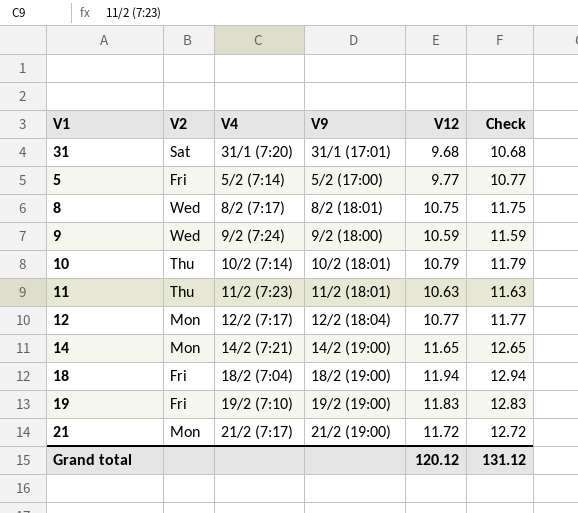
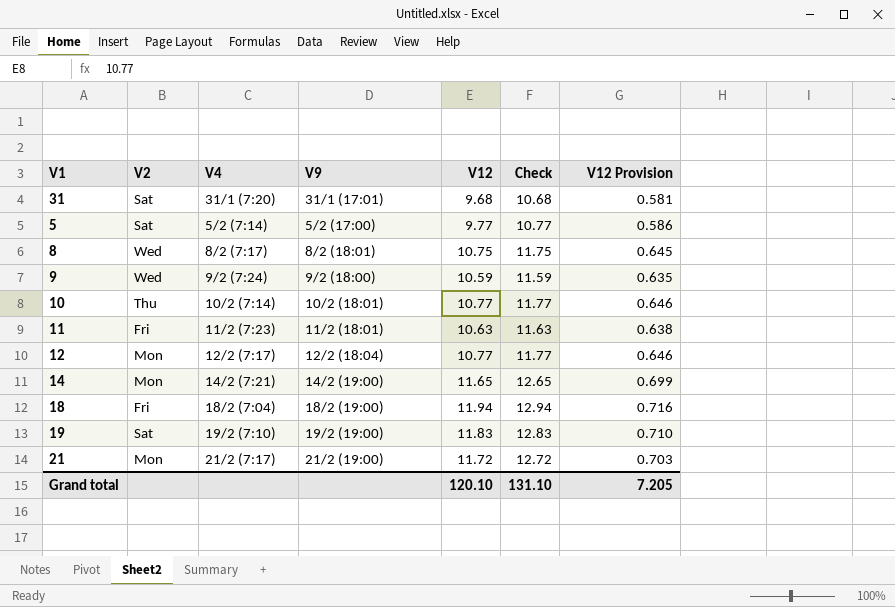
column V12 Provision | formula: none -> [V12] * 0.06
5 | V2: Fri -> Sat
10 | V12: 10.79 -> 10.77
10 | Check: 11.79 -> 11.77
11 | V2: Thu -> Fri
19 | V2: Fri -> Sat
Grand total | V12: 120.12 -> 120.10
Grand total | Check: 131.12 -> 131.10

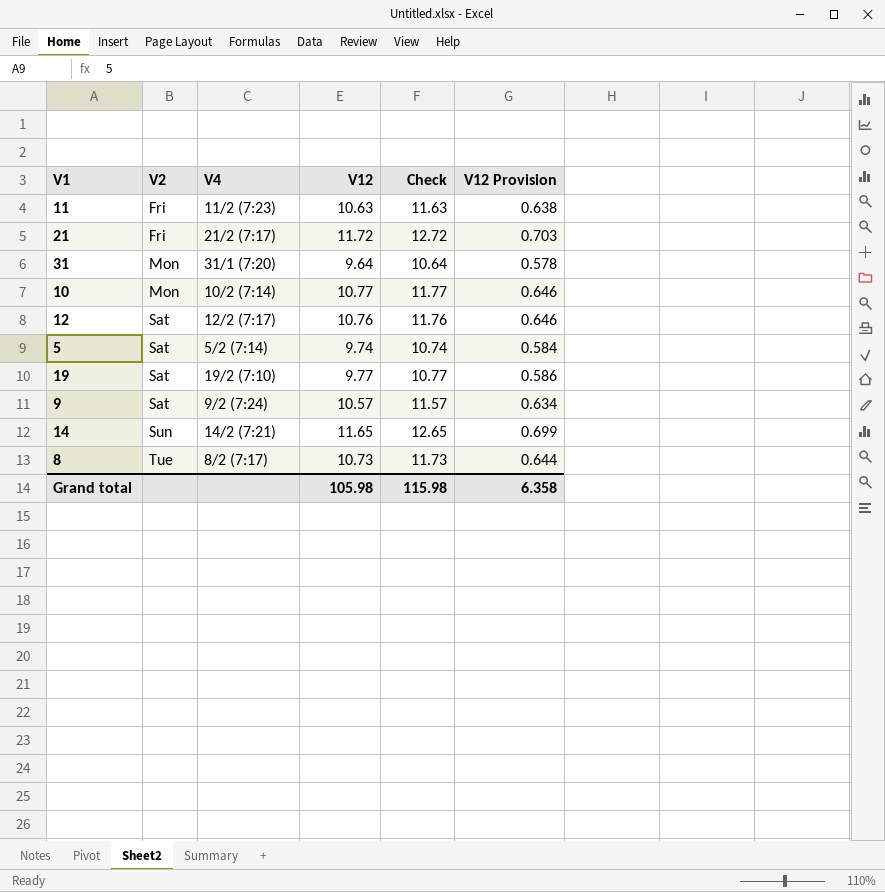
row order: none -> V2 ascending
column V9 | position: 4 -> none
row 18: Fri | 18/2 (7:04) | 18/2 (19:00) | 11.94 | 12.94 | 0.716 -> none
21 | V2: Mon -> Fri
31 | V2: Sat -> Mon
31 | V12: 9.68 -> 9.64
31 | Check: 10.68 -> 10.64
31 | V12 Provision: 0.581 -> 0.578
10 | V2: Thu -> Mon
12 | V2: Mon -> Sat
12 | V12: 10.77 -> 10.76
12 | Check: 11.77 -> 11.76
5 | V12: 9.77 -> 9.74
5 | Check: 10.77 -> 10.74
5 | V12 Provision: 0.586 -> 0.584
19 | V12: 11.83 -> 9.77
19 | Check: 12.83 -> 10.77
19 | V12 Provision: 0.710 -> 0.586
9 | V2: Wed -> Sat
9 | V12: 10.59 -> 10.57
9 | Check: 11.59 -> 11.57
9 | V12 Provision: 0.635 -> 0.634
14 | V2: Mon -> Sun
8 | V2: Wed -> Tue
8 | V12: 10.75 -> 10.73
8 | Check: 11.75 -> 11.73
8 | V12 Provision: 0.645 -> 0.644
Grand total | V12: 120.10 -> 105.98
Grand total | Check: 131.10 -> 115.98
Grand total | V12 Provision: 7.205 -> 6.358

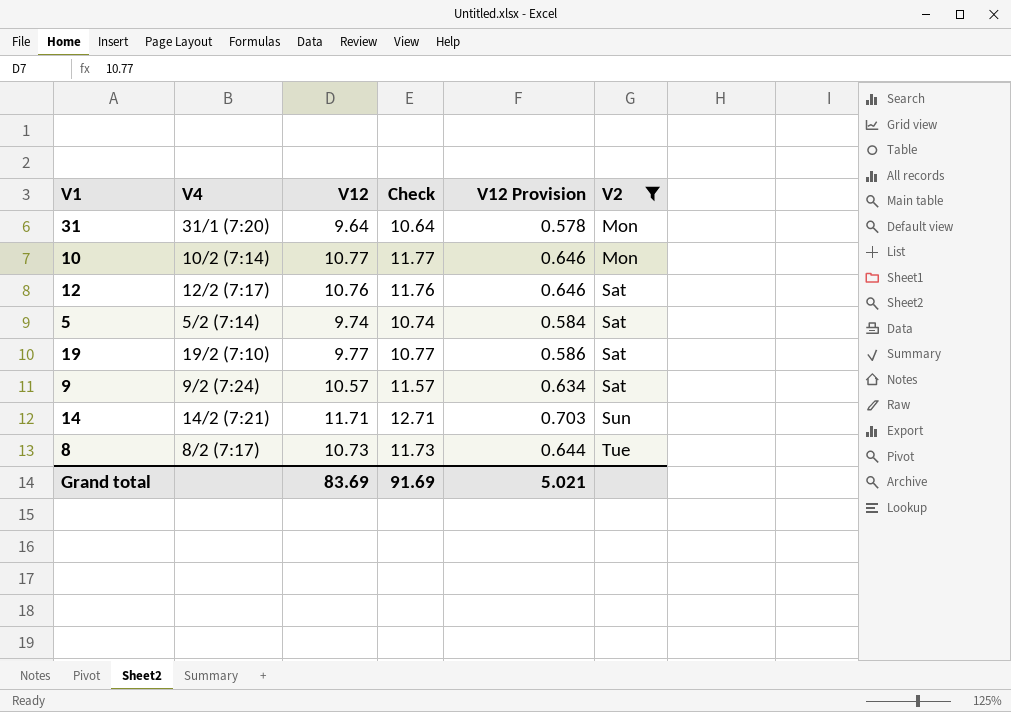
filter: none -> V2 != Fri
column V2 | position: 2 -> 6
14 | V12: 11.65 -> 11.71
14 | Check: 12.65 -> 12.71
14 | V12 Provision: 0.699 -> 0.703
Grand total | V12: 105.98 -> 83.69
Grand total | Check: 115.98 -> 91.69
Grand total | V12 Provision: 6.358 -> 5.021

